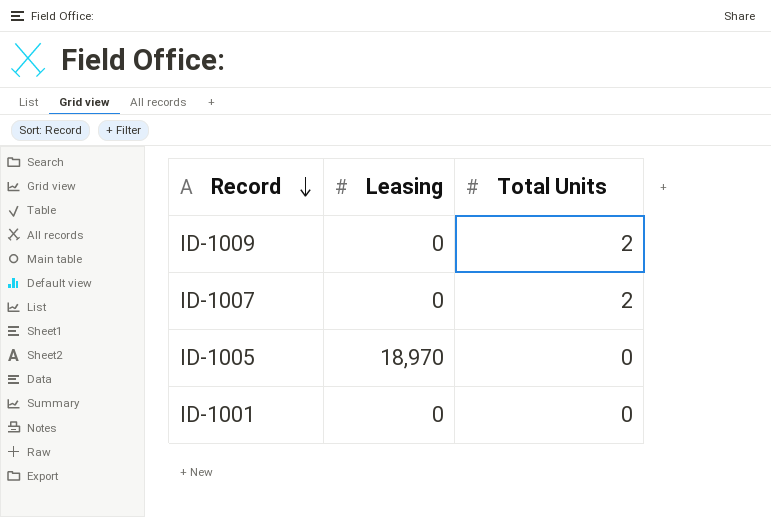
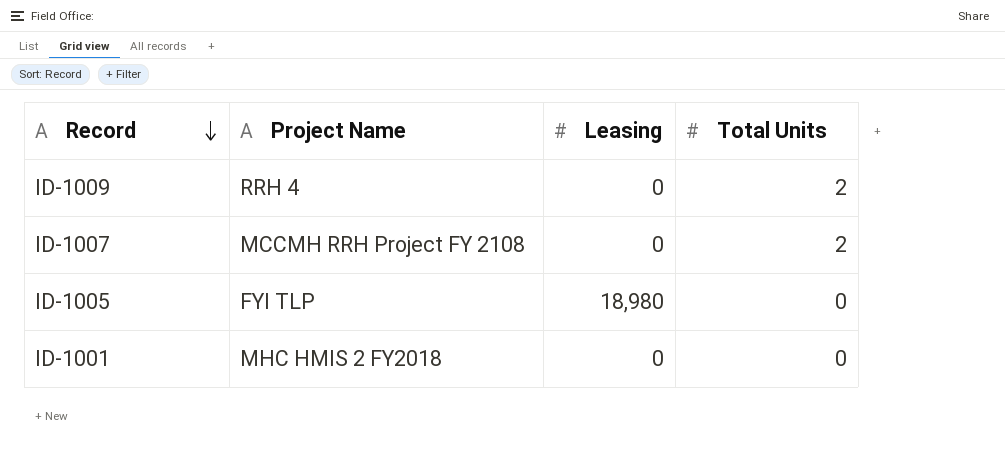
column Project Name | position: none -> 2
ID-1005 | Leasing: 18,970 -> 18,980

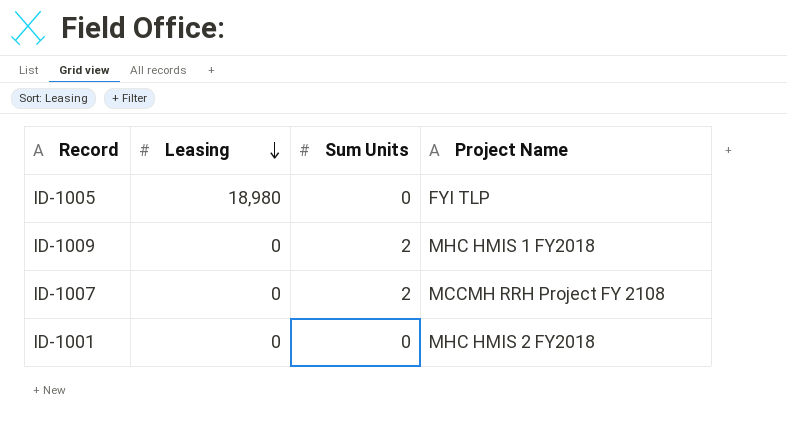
row order: Record descending -> Leasing descending
column name: Total Units -> Sum Units
column Project Name | position: 2 -> 4
ID-1009 | Project Name: RRH 4 -> MHC HMIS 1 FY2018

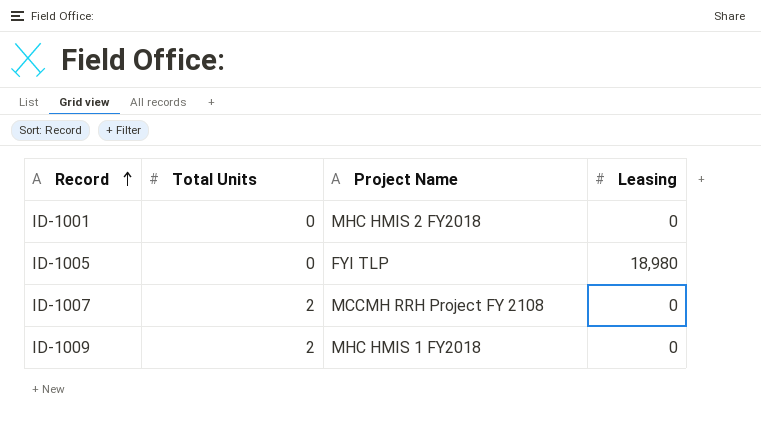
row order: Leasing descending -> Record ascending
column name: Sum Units -> Total Units
column Leasing | position: 2 -> 4

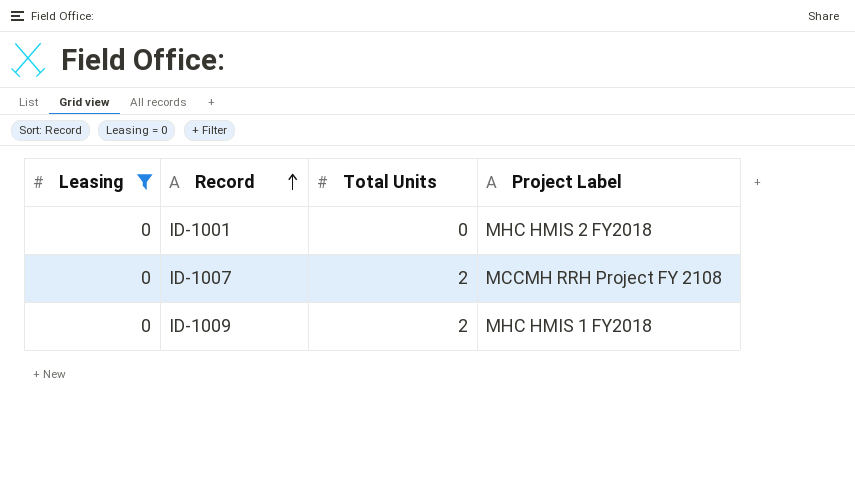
filter: none -> Leasing = 0
column Leasing | position: 4 -> 1
column name: Project Name -> Project Label

